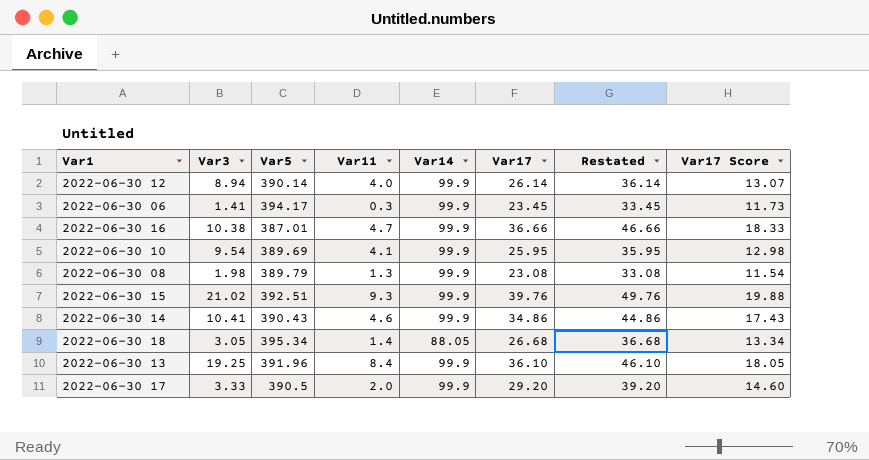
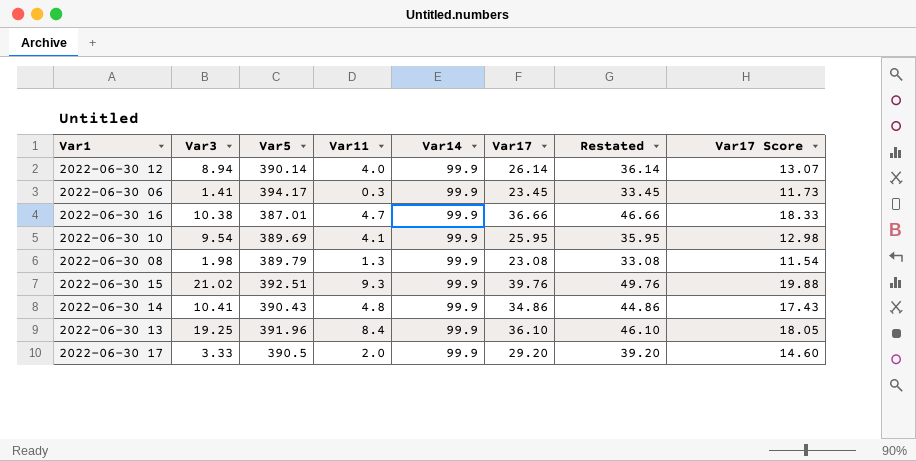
row 2022-06-30 18: 3.05 | 395.34 | 1.4 | 88.05 | 26.68 | 36.68 | 13.34 -> none
2022-06-30 14 | Var11: 4.6 -> 4.8

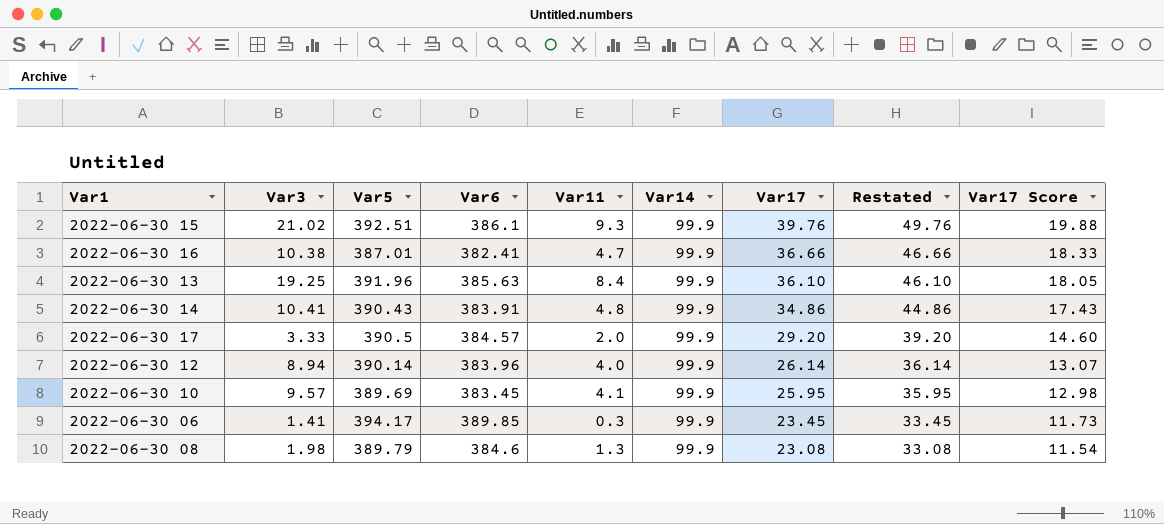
row order: none -> Var17 descending
column Var6 | position: none -> 4
2022-06-30 10 | Var3: 9.54 -> 9.57

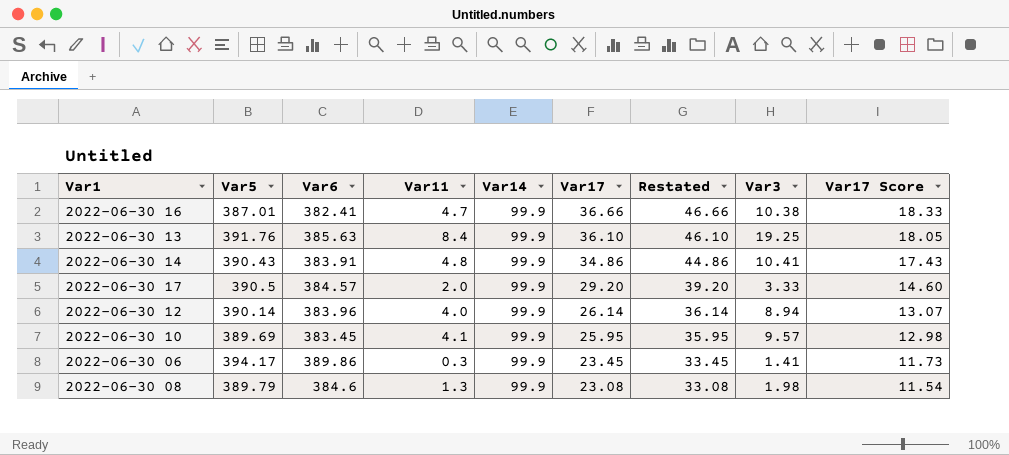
column Var3 | position: 2 -> 8
row 2022-06-30 15: 21.02 | 392.51 | 386.1 | 9.3 | 99.9 | 39.76 | 49.76 | 19.88 -> none
2022-06-30 13 | Var5: 391.96 -> 391.76
2022-06-30 06 | Var6: 389.85 -> 389.86

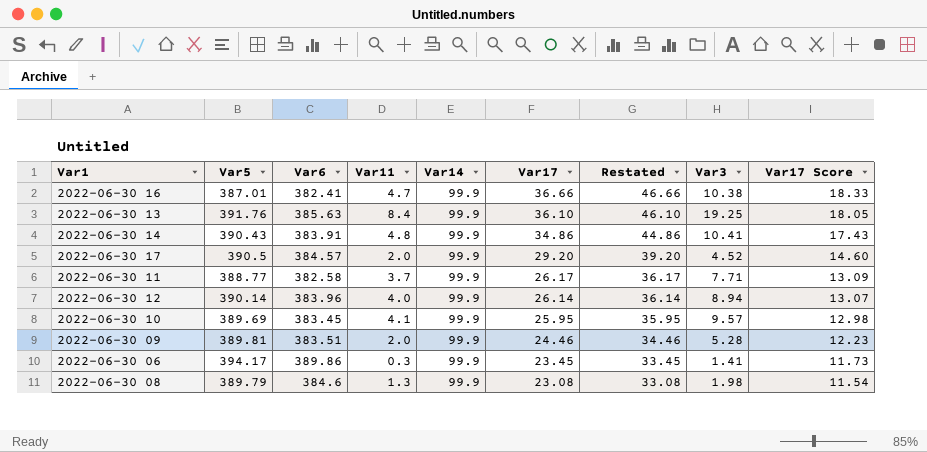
2022-06-30 17 | Var3: 3.33 -> 4.52
row 2022-06-30 11: none -> 388.77 | 382.58 | 3.7 | 99.9 | 26.17 | 36.17 | 7.71 | 13.09
row 2022-06-30 09: none -> 389.81 | 383.51 | 2.0 | 99.9 | 24.46 | 34.46 | 5.28 | 12.23

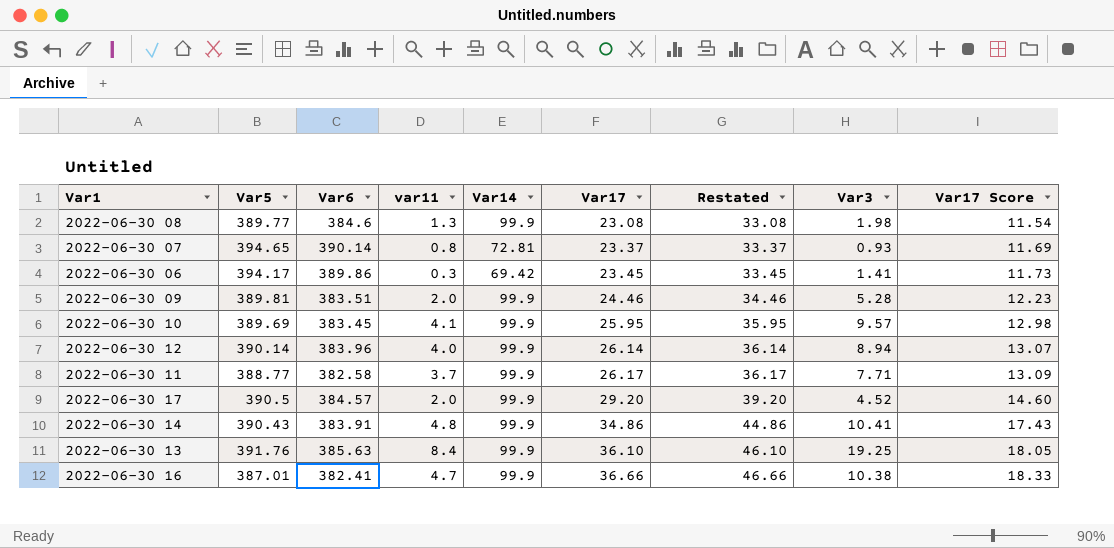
row order: Var17 descending -> Var17 ascending
column name: Var11 -> var11
2022-06-30 08 | Var5: 389.79 -> 389.77
row 2022-06-30 07: none -> 394.65 | 390.14 | 0.8 | 72.81 | 23.37 | 33.37 | 0.93 | 11.69
2022-06-30 06 | Var14: 99.9 -> 69.42

